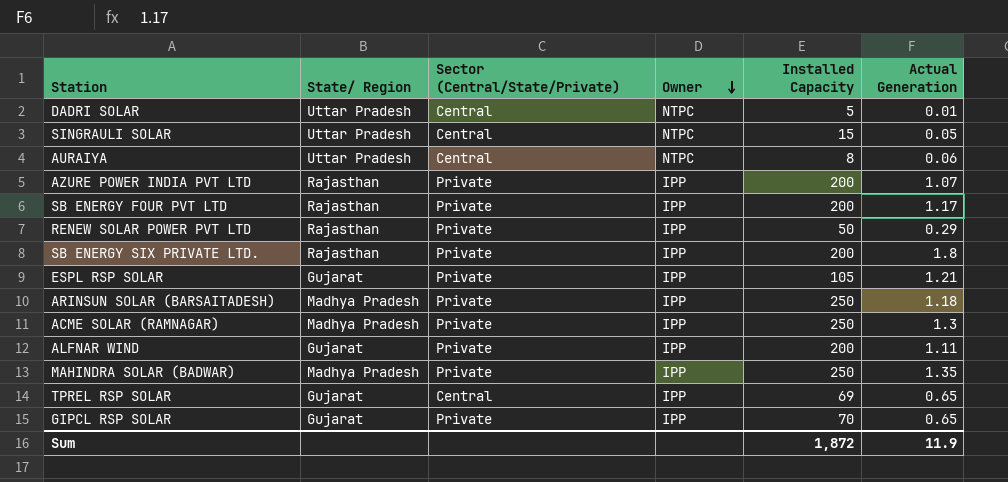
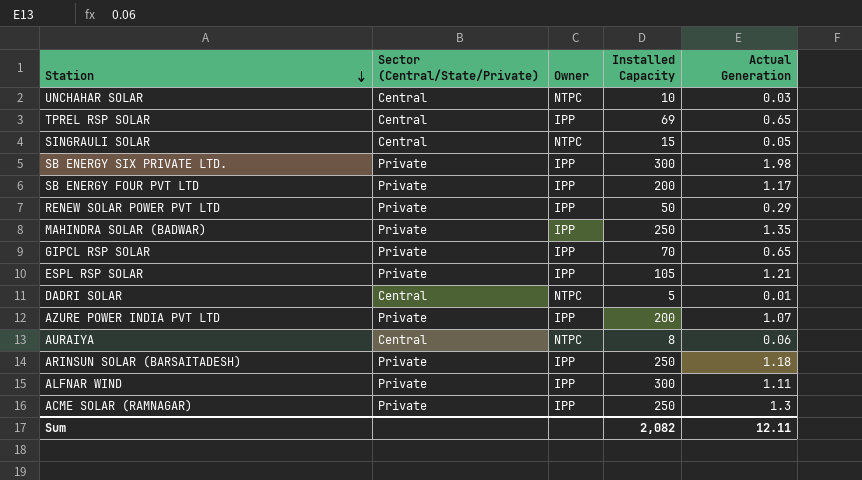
row order: Owner descending -> Station descending
column State/ Region | position: 2 -> none
row UNCHAHAR SOLAR: none -> Central | NTPC | 10 | 0.03
SB ENERGY SIX PRIVATE LTD. | Installed Capacity: 200 -> 300
SB ENERGY SIX PRIVATE LTD. | Actual Generation: 1.8 -> 1.98
ALFNAR WIND | Installed Capacity: 200 -> 300
Sum | Installed Capacity: 1,872 -> 2,082
Sum | Actual Generation: 11.9 -> 12.11

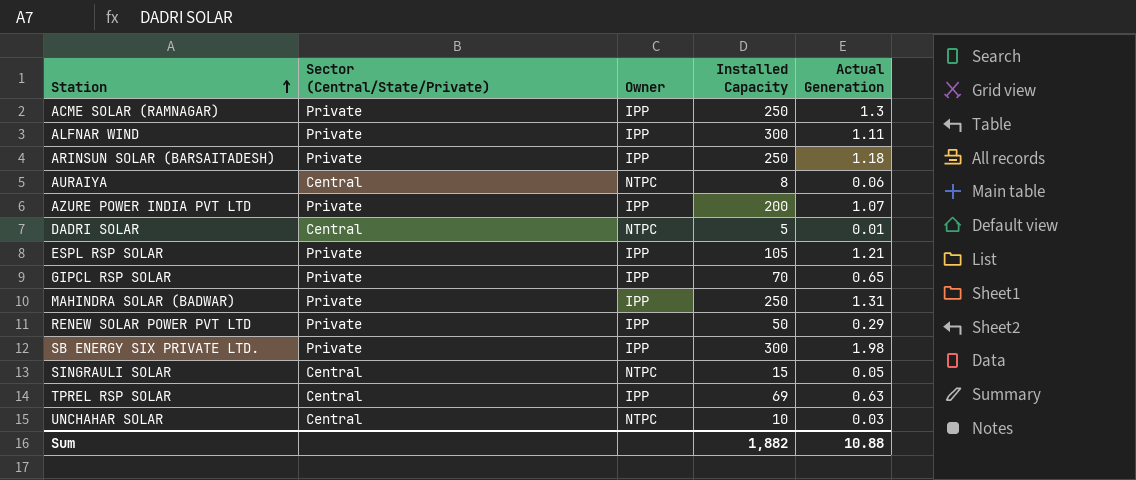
row order: Station descending -> Station ascending
row SB ENERGY FOUR PVT LTD: Private | IPP | 200 | 1.17 -> none
MAHINDRA SOLAR (BADWAR) | Actual Generation: 1.35 -> 1.31
TPREL RSP SOLAR | Actual Generation: 0.65 -> 0.63
Sum | Installed Capacity: 2,082 -> 1,882
Sum | Actual Generation: 12.11 -> 10.88

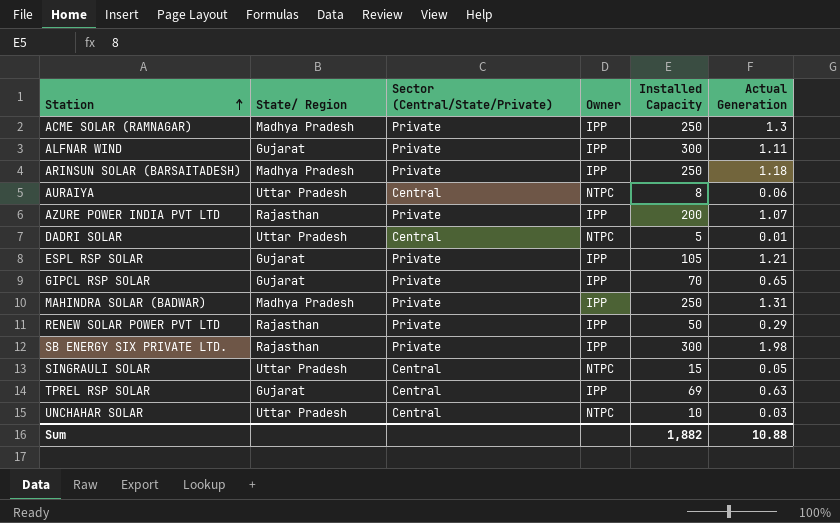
column State/ Region | position: none -> 2

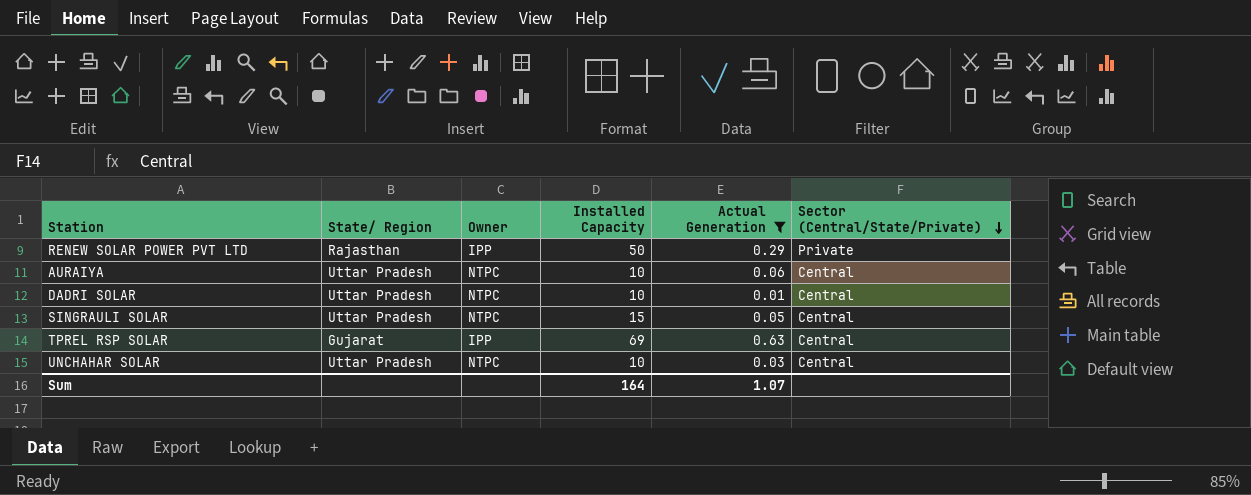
filter: none -> Actual Generation <= 0.63
row order: Station ascending -> Sector (Central/State/Private) descending
column Sector (Central/State/Private) | position: 3 -> 6
AURAIYA | Installed Capacity: 8 -> 10
DADRI SOLAR | Installed Capacity: 5 -> 10
Sum | Installed Capacity: 1,882 -> 164
Sum | Actual Generation: 10.88 -> 1.07

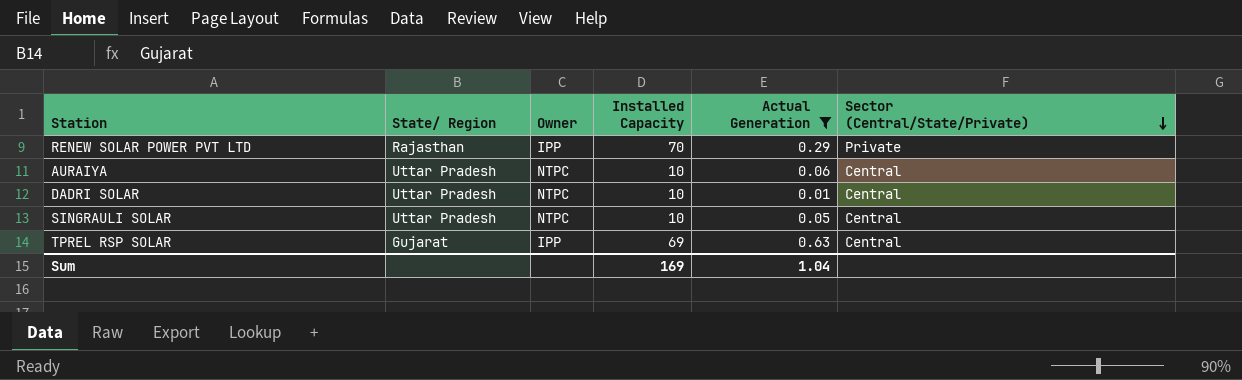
row UNCHAHAR SOLAR: Uttar Pradesh | NTPC | 10 | 0.03 | Central -> none
RENEW SOLAR POWER PVT LTD | Installed Capacity: 50 -> 70
SINGRAULI SOLAR | Installed Capacity: 15 -> 10
Sum | Installed Capacity: 164 -> 169
Sum | Actual Generation: 1.07 -> 1.04

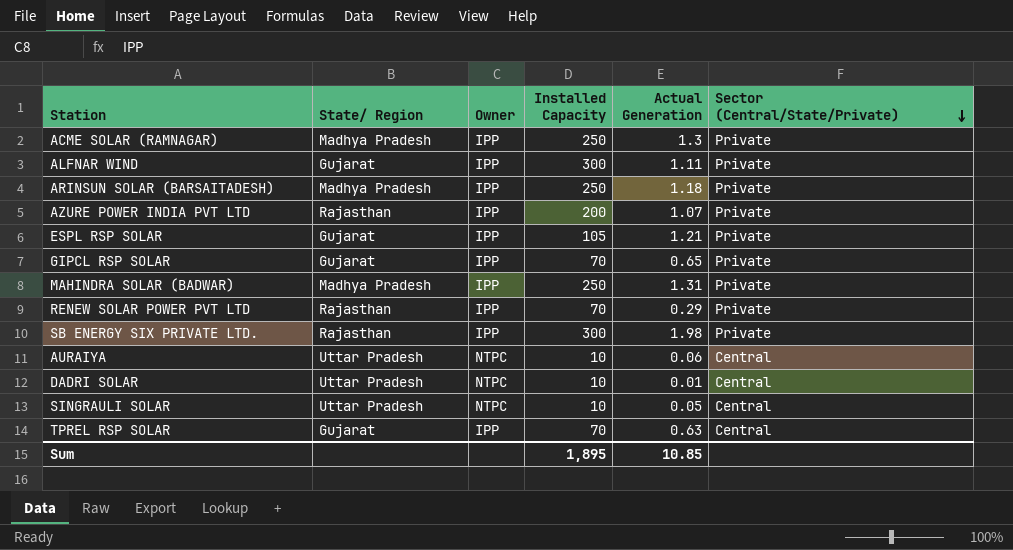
filter: Actual Generation <= 0.63 -> none
TPREL RSP SOLAR | Installed Capacity: 69 -> 70
Sum | Installed Capacity: 169 -> 1,895
Sum | Actual Generation: 1.04 -> 10.85

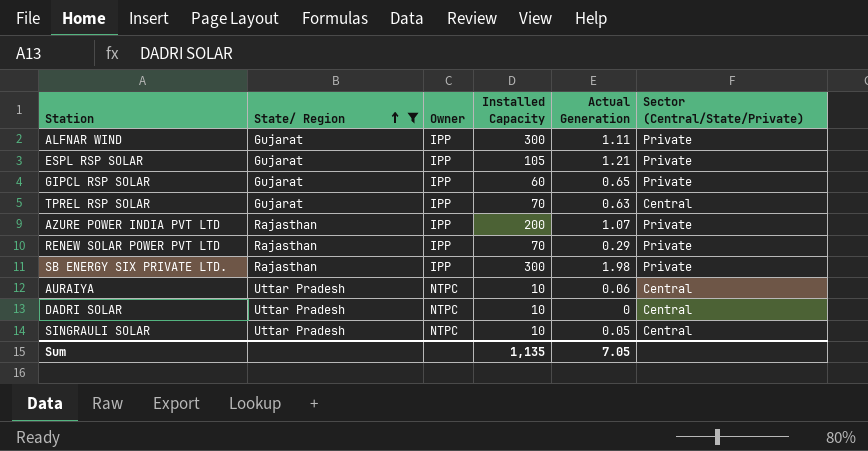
filter: none -> State/ Region != Madhya Pradesh
row order: Sector (Central/State/Private) descending -> State/ Region ascending
GIPCL RSP SOLAR | Installed Capacity: 70 -> 60
DADRI SOLAR | Actual Generation: 0.01 -> 0
Sum | Installed Capacity: 1,895 -> 1,135
Sum | Actual Generation: 10.85 -> 7.05

